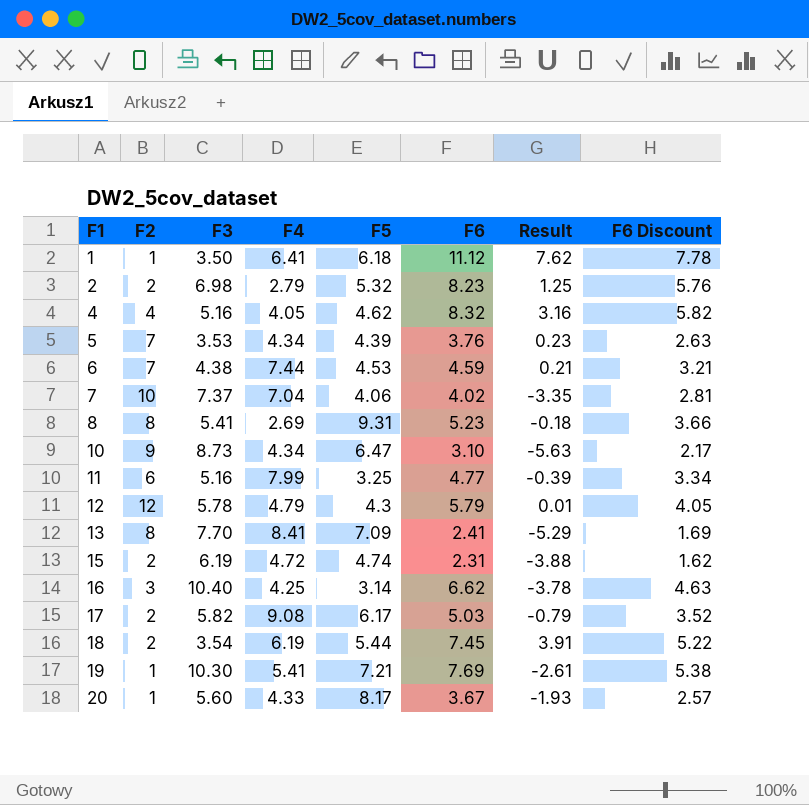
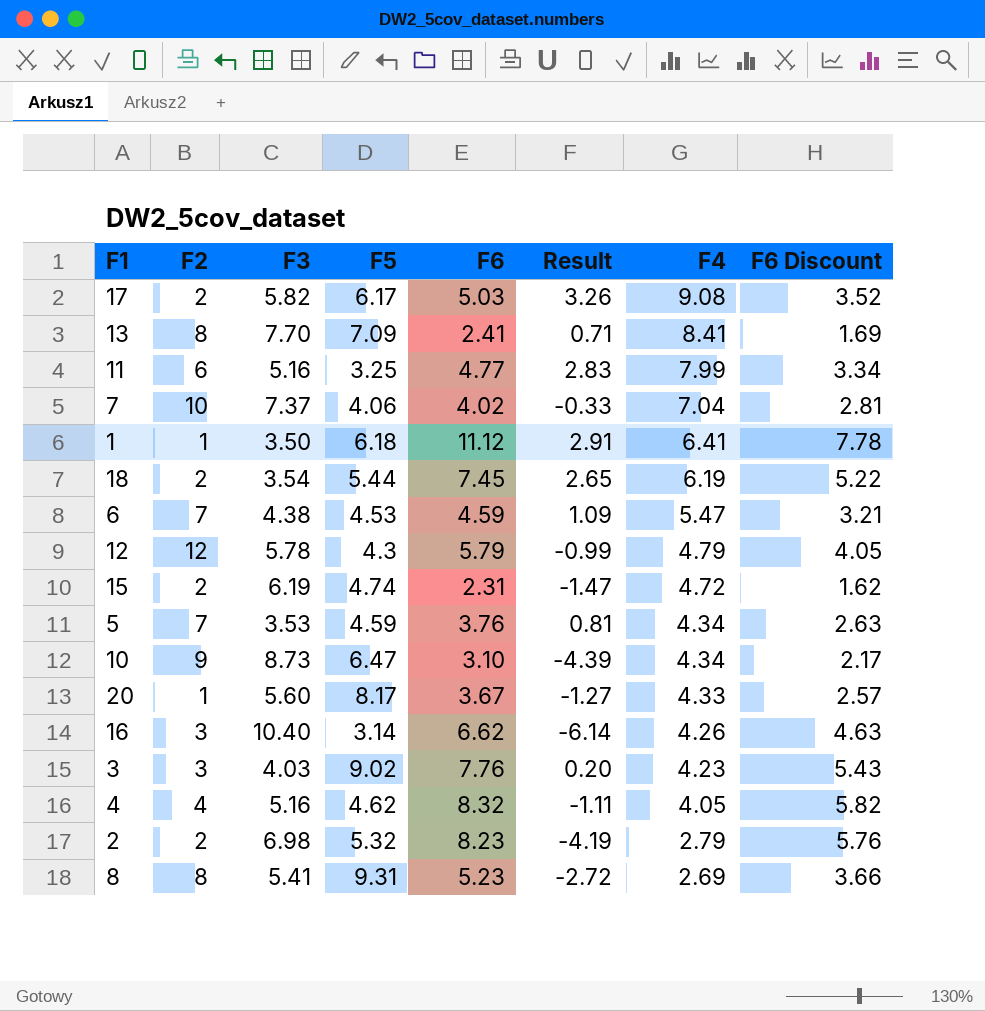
row order: F1 ascending -> F4 descending
column Result | formula: [F6] - [F3] -> [F4] - [F3]
column F4 | position: 4 -> 7
row 19: 1 | 10.30 | 5.41 | 7.21 | 7.69 | -2.61 | 5.38 -> none
6 | F4: 7.44 -> 5.47
5 | F5: 4.39 -> 4.59
16 | F4: 4.25 -> 4.26
row 3: none -> 3 | 4.03 | 9.02 | 7.76 | 0.20 | 4.23 | 5.43

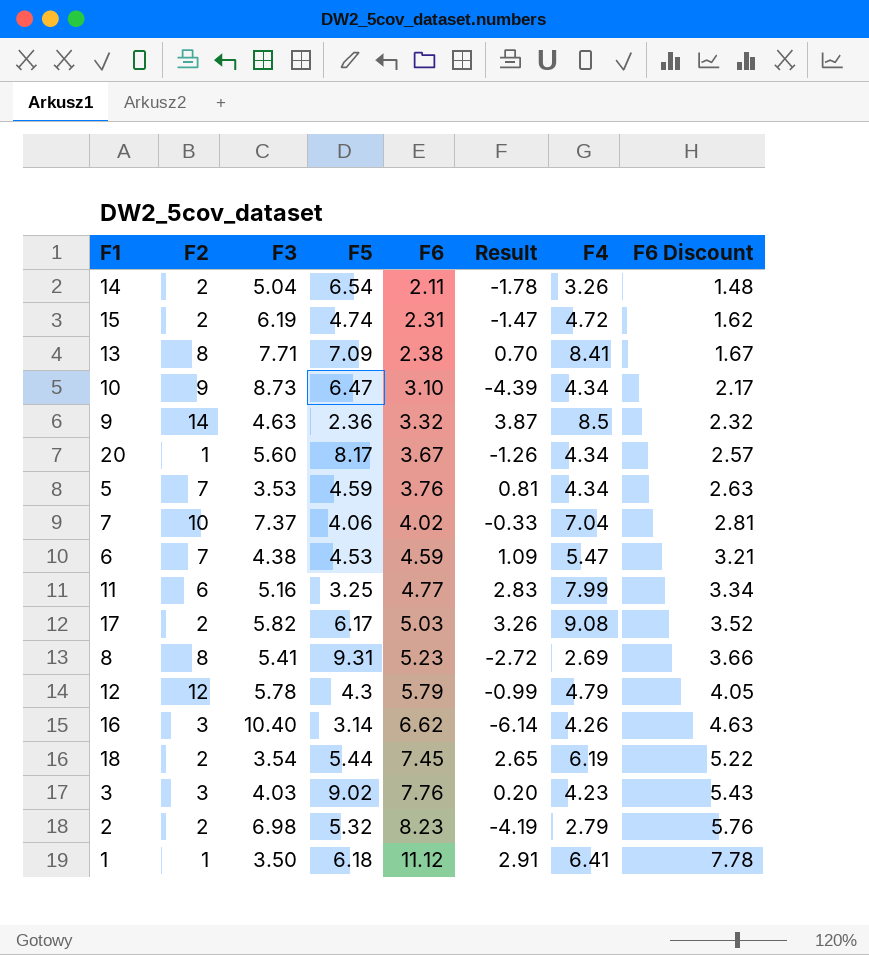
row order: F4 descending -> F6 ascending
row 4: 4 | 5.16 | 4.62 | 8.32 | -1.11 | 4.05 | 5.82 -> none
row 14: none -> 2 | 5.04 | 6.54 | 2.11 | -1.78 | 3.26 | 1.48
13 | F3: 7.70 -> 7.71
13 | F6: 2.41 -> 2.38
13 | Result: 0.71 -> 0.70
13 | F6 Discount: 1.69 -> 1.67
row 9: none -> 14 | 4.63 | 2.36 | 3.32 | 3.87 | 8.5 | 2.32
20 | Result: -1.27 -> -1.26
20 | F4: 4.33 -> 4.34

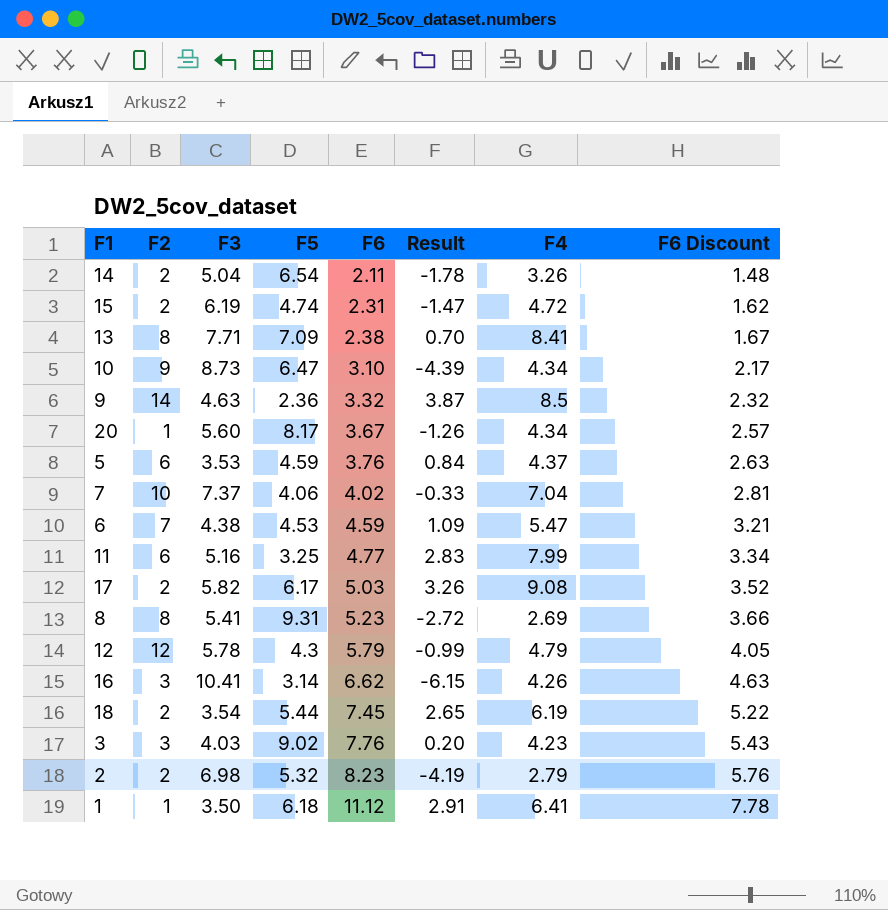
5 | F2: 7 -> 6
5 | Result: 0.81 -> 0.84
5 | F4: 4.34 -> 4.37
16 | F3: 10.40 -> 10.41
16 | Result: -6.14 -> -6.15

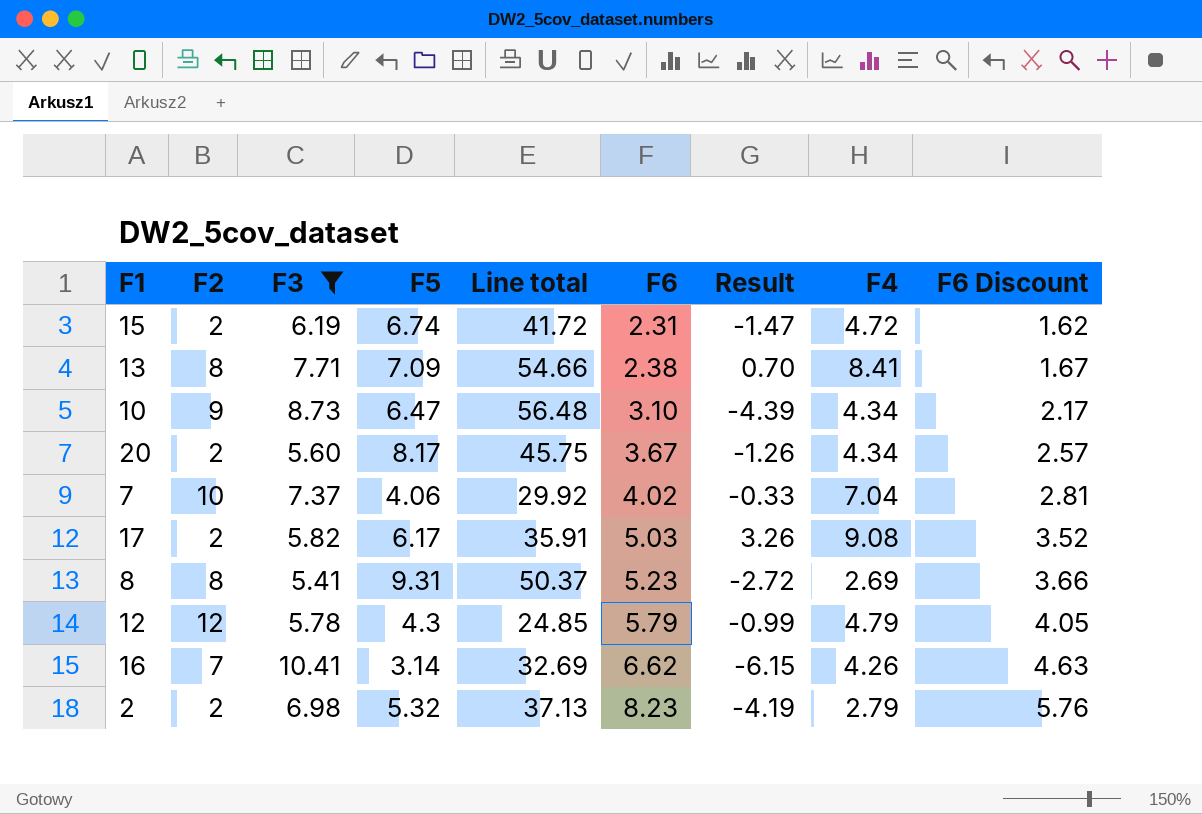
filter: none -> F3 >= 5.41
column Line total | formula: none -> [F3] * [F5]
15 | F5: 4.74 -> 6.74
20 | F2: 1 -> 2
16 | F2: 3 -> 7

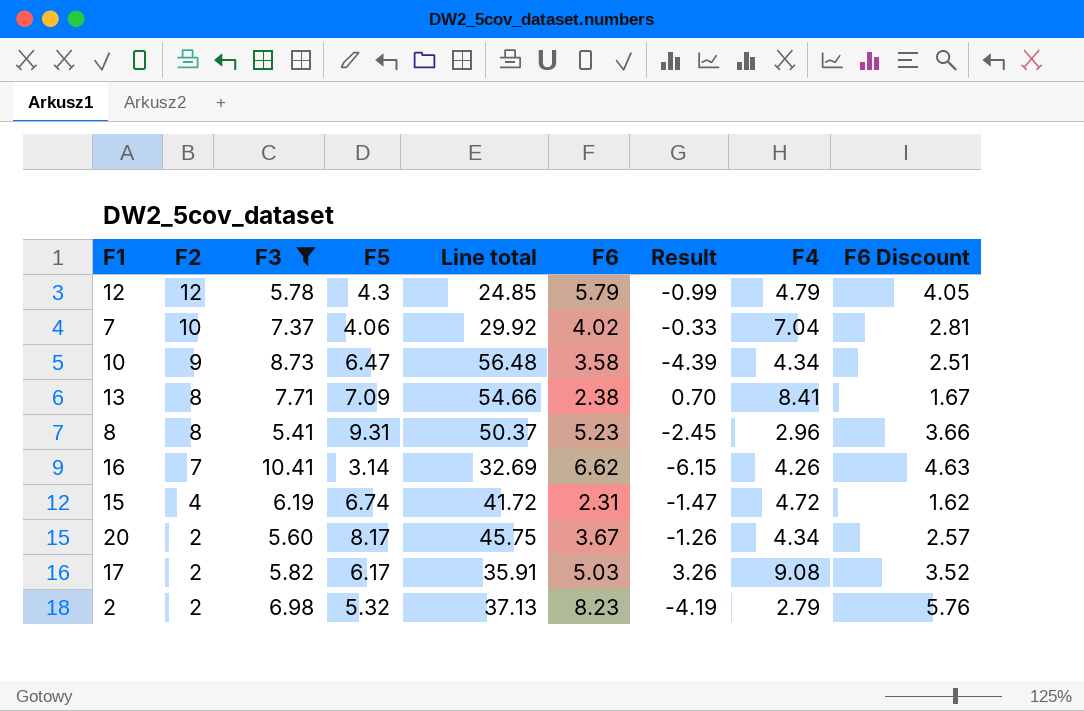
row order: F6 ascending -> F2 descending
10 | F6: 3.10 -> 3.58
10 | F6 Discount: 2.17 -> 2.51
8 | Result: -2.72 -> -2.45
8 | F4: 2.69 -> 2.96
15 | F2: 2 -> 4

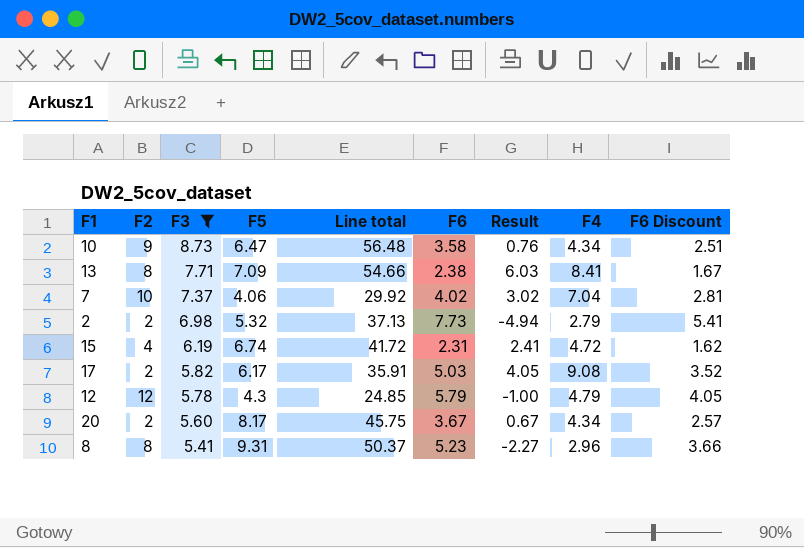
row order: F2 descending -> F3 descending
column Result | formula: [F4] - [F3] -> [F4] - [F6]
row 16: 7 | 10.41 | 3.14 | 32.69 | 6.62 | -6.15 | 4.26 | 4.63 -> none
2 | F6: 8.23 -> 7.73
2 | F6 Discount: 5.76 -> 5.41

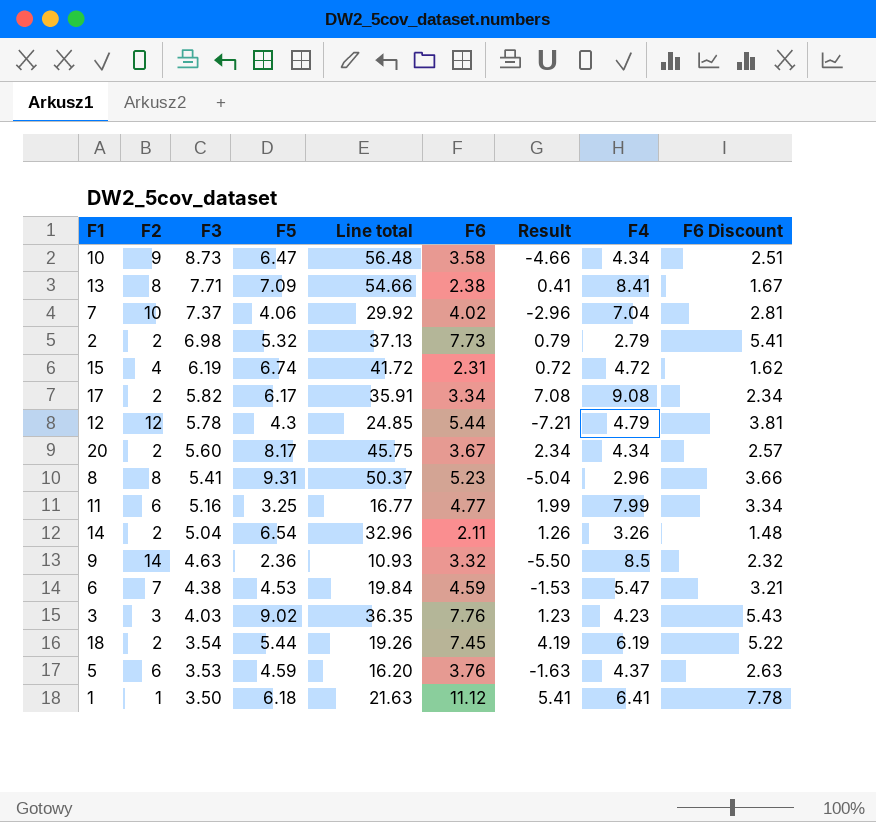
filter: F3 >= 5.41 -> none
column Result | formula: [F4] - [F6] -> [F4] - [F2]
17 | F6: 5.03 -> 3.34
17 | F6 Discount: 3.52 -> 2.34
12 | F6: 5.79 -> 5.44
12 | F6 Discount: 4.05 -> 3.81

